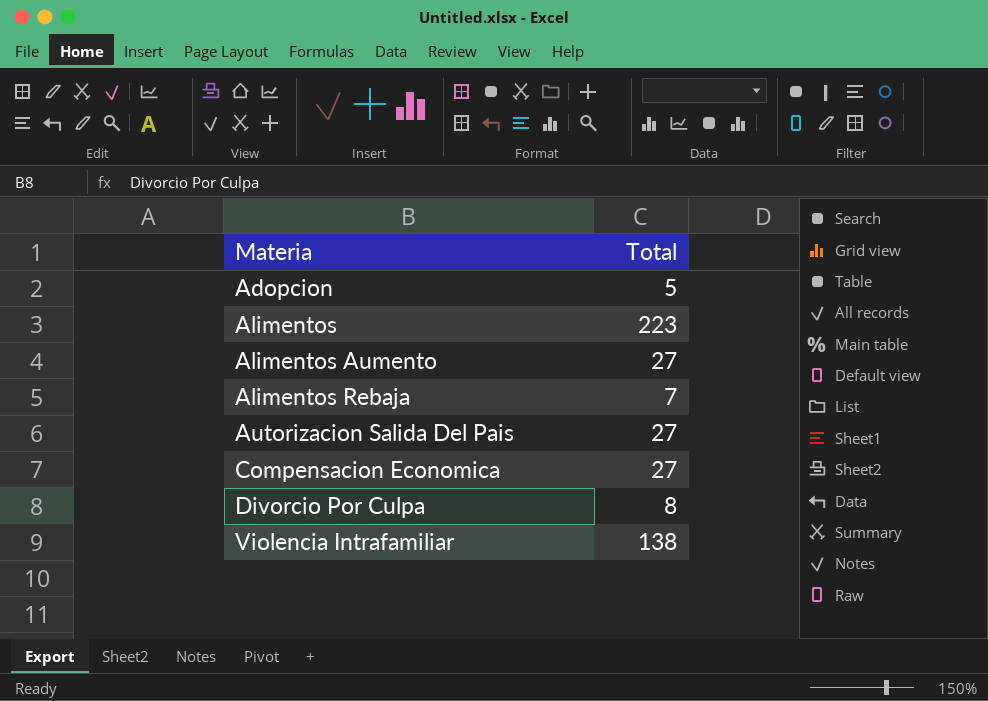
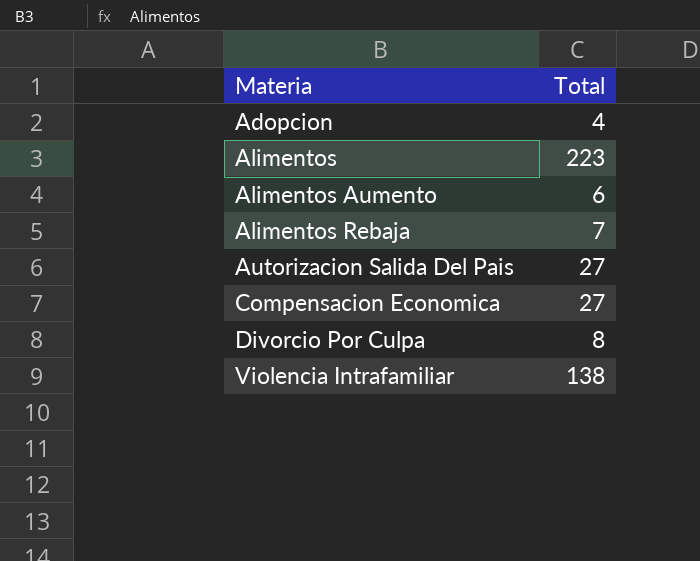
Adopcion | Total: 5 -> 4
Alimentos Aumento | Total: 27 -> 6

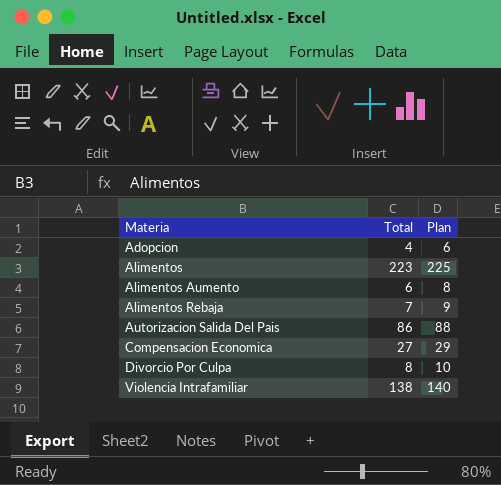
column Plan | formula: none -> [Total] + 2
Autorizacion Salida Del Pais | Total: 27 -> 86

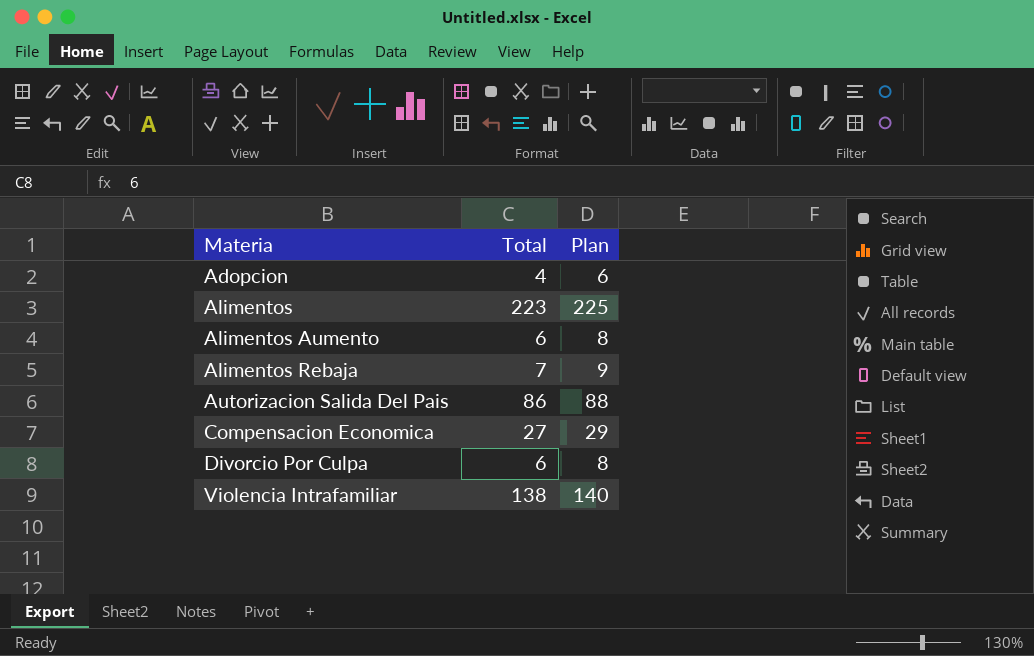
Divorcio Por Culpa | Total: 8 -> 6
Divorcio Por Culpa | Plan: 10 -> 8

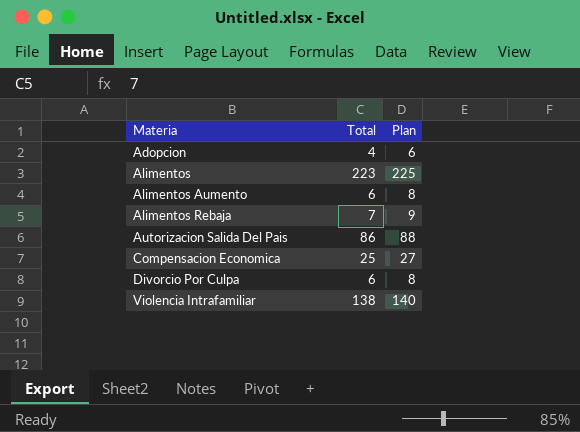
Compensacion Economica | Total: 27 -> 25
Compensacion Economica | Plan: 29 -> 27

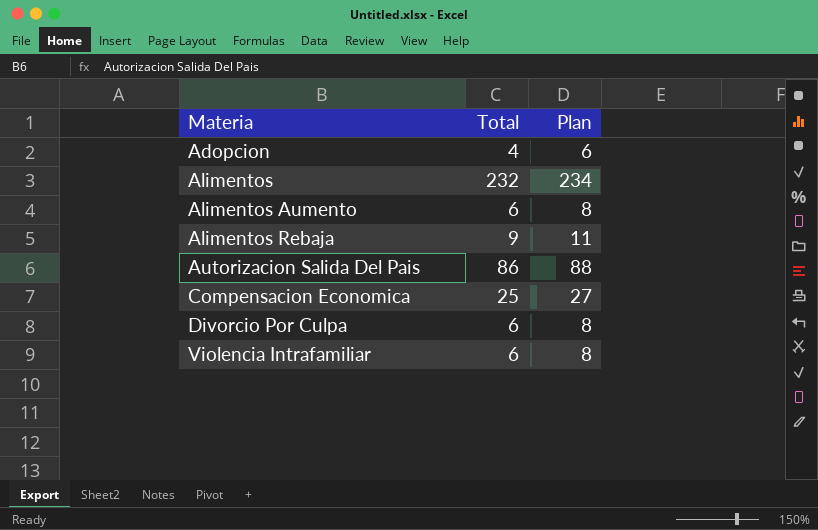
Alimentos | Total: 223 -> 232
Alimentos | Plan: 225 -> 234
Alimentos Rebaja | Total: 7 -> 9
Alimentos Rebaja | Plan: 9 -> 11
Violencia Intrafamiliar | Total: 138 -> 6
Violencia Intrafamiliar | Plan: 140 -> 8

